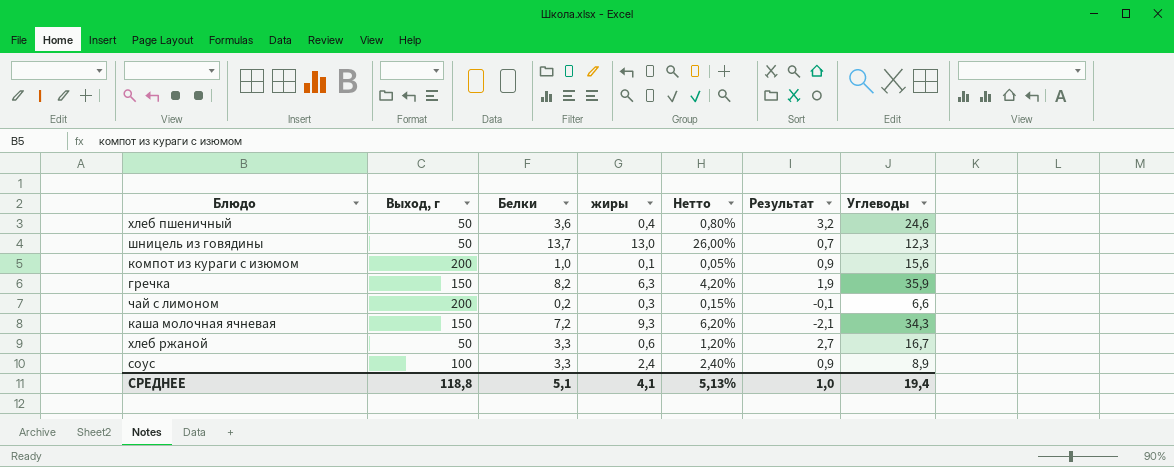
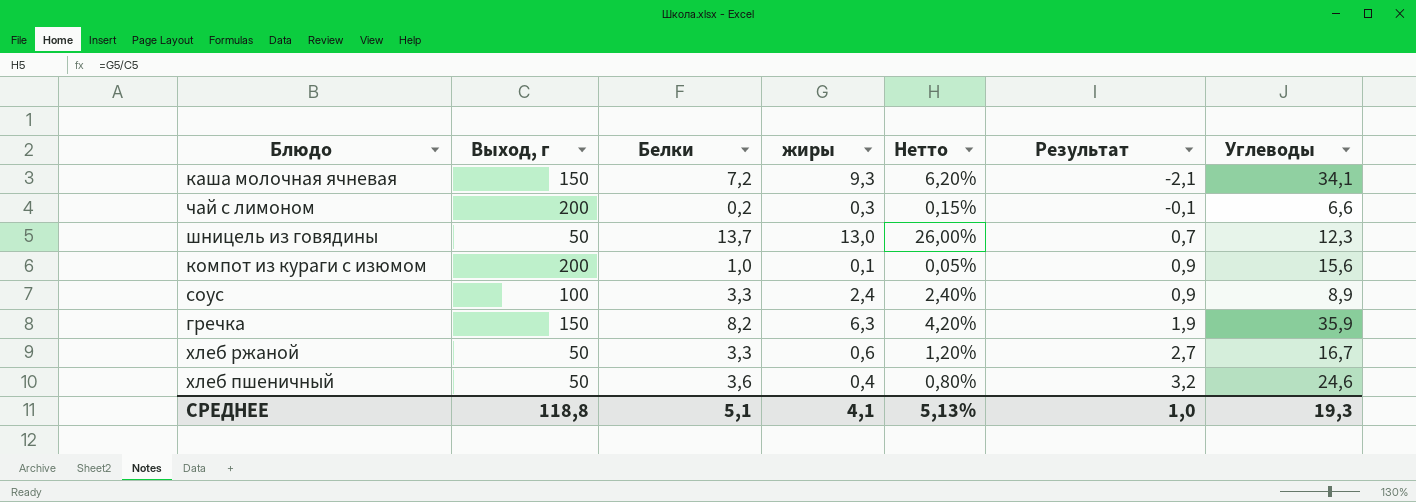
row order: none -> Результат ascending
каша молочная ячневая | Углеводы: 34,3 -> 34,1
СРЕДНЕЕ | Углеводы: 19,4 -> 19,3

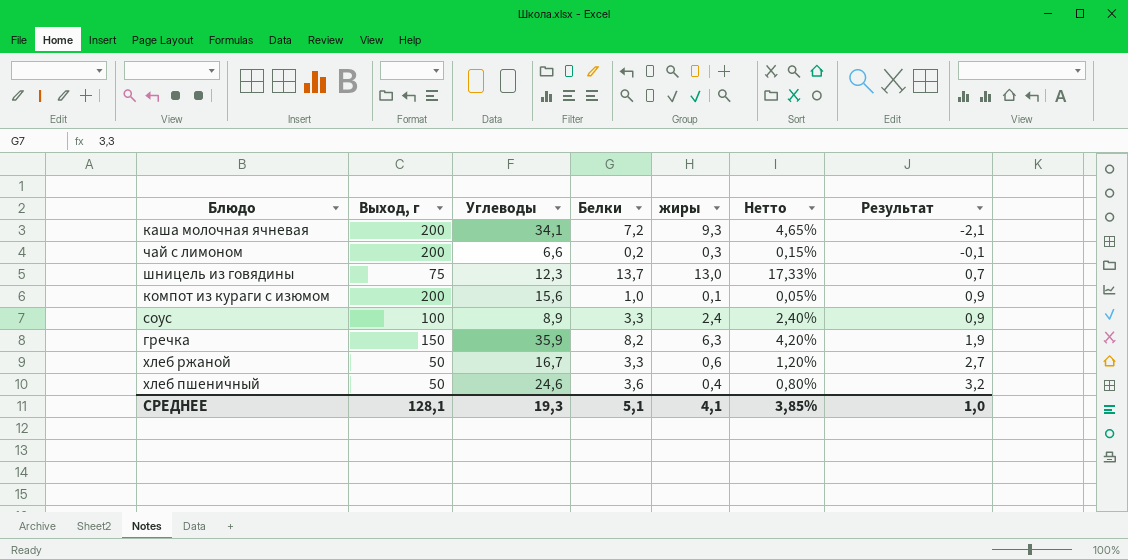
column Углеводы | position: 7 -> 3
каша молочная ячневая | Выход, г: 150 -> 200
каша молочная ячневая | Нетто: 6,20% -> 4,65%
шницель из говядины | Выход, г: 50 -> 75
шницель из говядины | Нетто: 26,00% -> 17,33%
СРЕДНЕЕ | Выход, г: 118,8 -> 128,1
СРЕДНЕЕ | Нетто: 5,13% -> 3,85%

